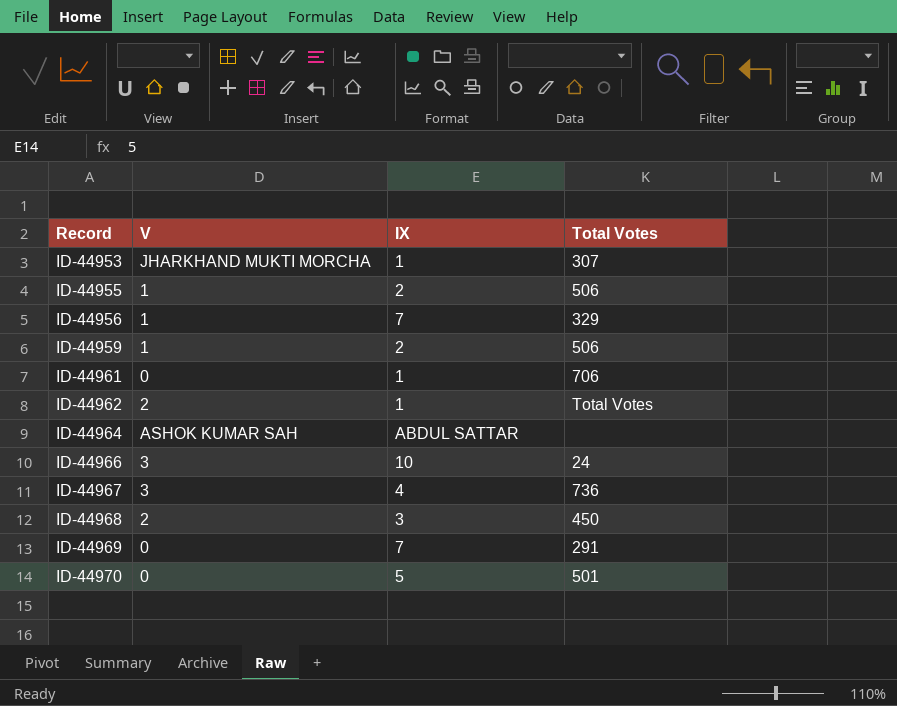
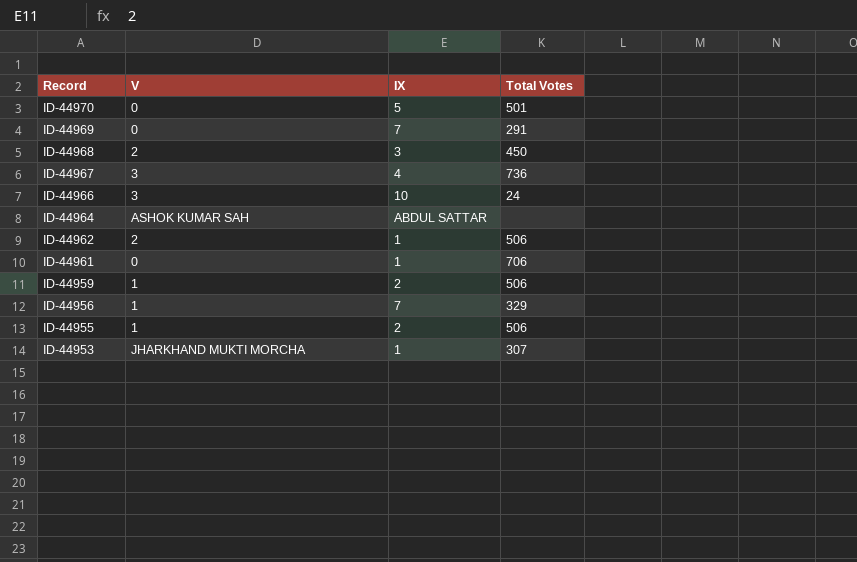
row order: Record ascending -> Record descending
ID-44962 | Total Votes: Total Votes -> 506

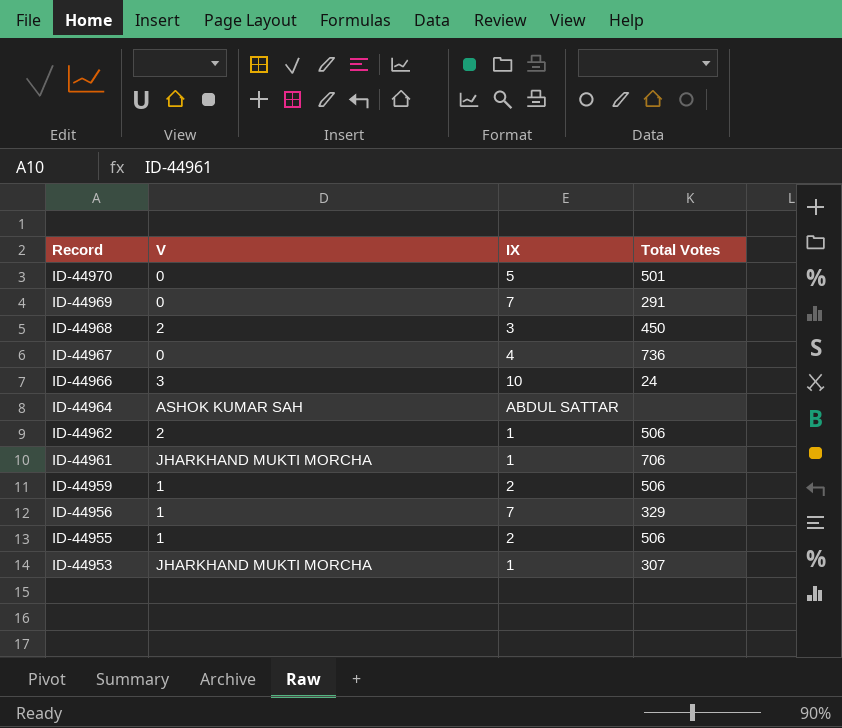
ID-44967 | V: 3 -> 0
ID-44961 | V: 0 -> JHARKHAND MUKTI MORCHA

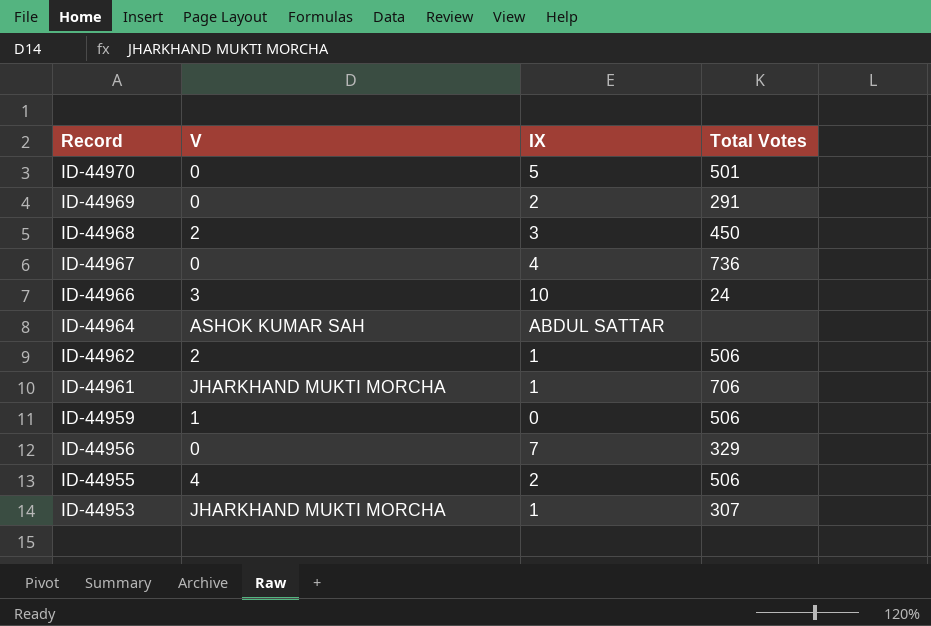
ID-44969 | IX: 7 -> 2
ID-44959 | IX: 2 -> 0
ID-44956 | V: 1 -> 0
ID-44955 | V: 1 -> 4

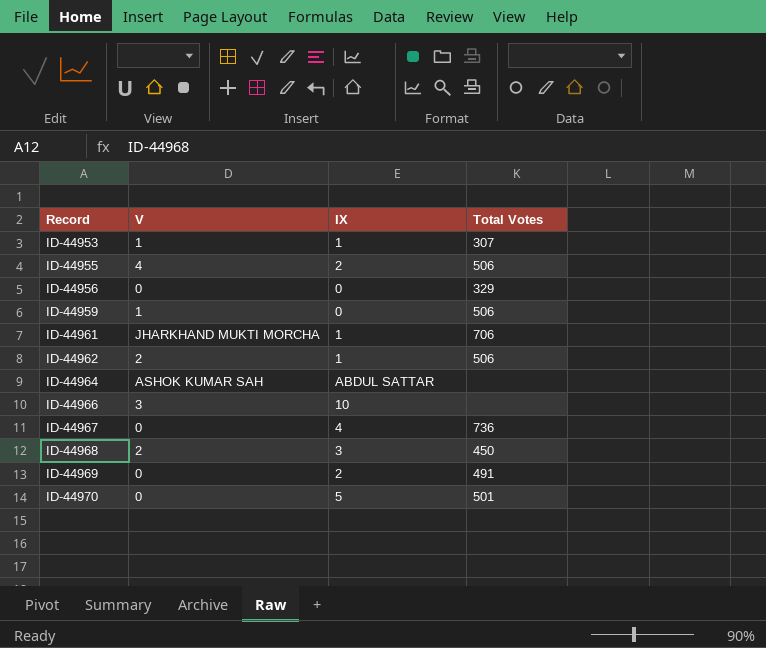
row order: Record descending -> Record ascending
ID-44953 | V: JHARKHAND MUKTI MORCHA -> 1
ID-44956 | IX: 7 -> 0
ID-44966 | Total Votes: 24 -> none
ID-44969 | Total Votes: 291 -> 491

